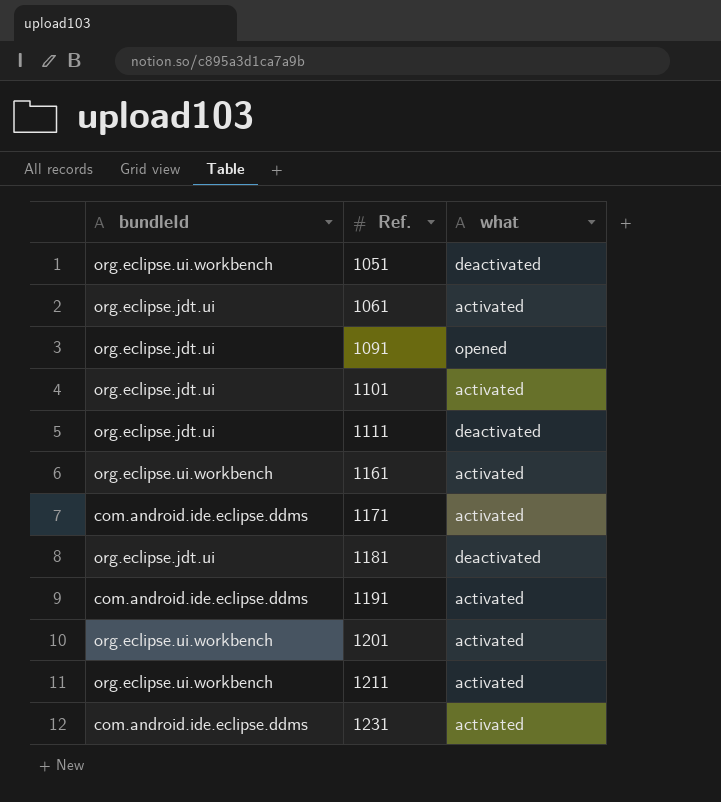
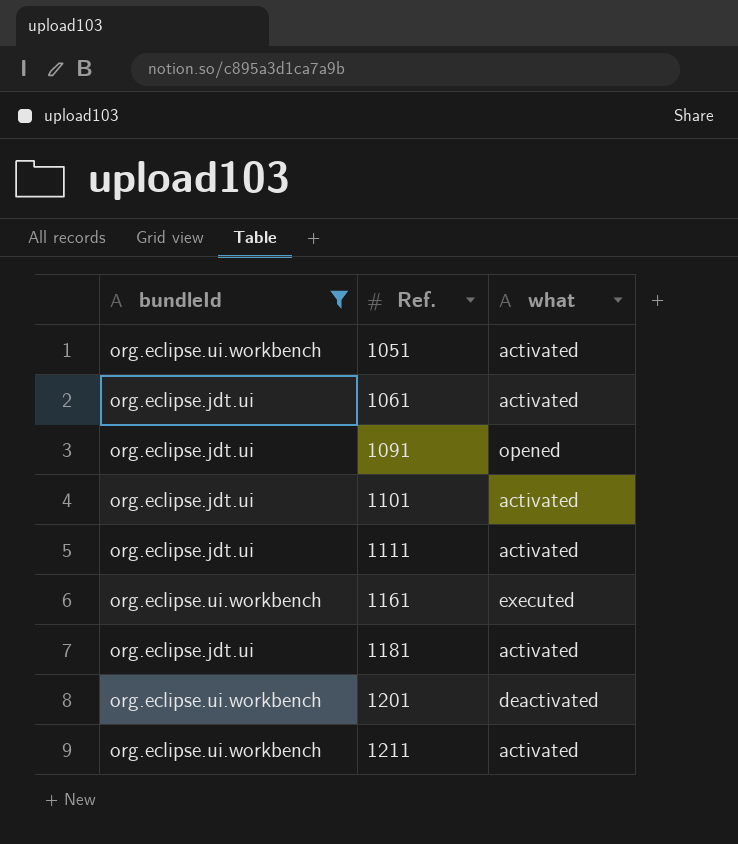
filter: none -> bundleId != com.android.ide.eclipse.ddms
1051 | what: deactivated -> activated
1111 | what: deactivated -> activated
1161 | what: activated -> executed
1181 | what: deactivated -> activated
1201 | what: activated -> deactivated

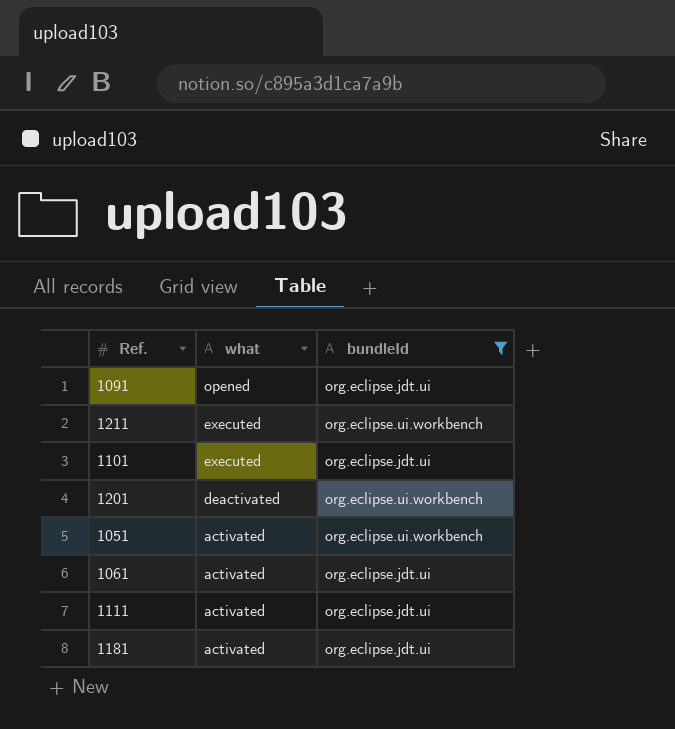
row order: Ref. ascending -> what descending
column bundleId | position: 1 -> 3
row 1161: org.eclipse.ui.workbench | executed -> none
1211 | what: activated -> executed
1101 | what: activated -> executed

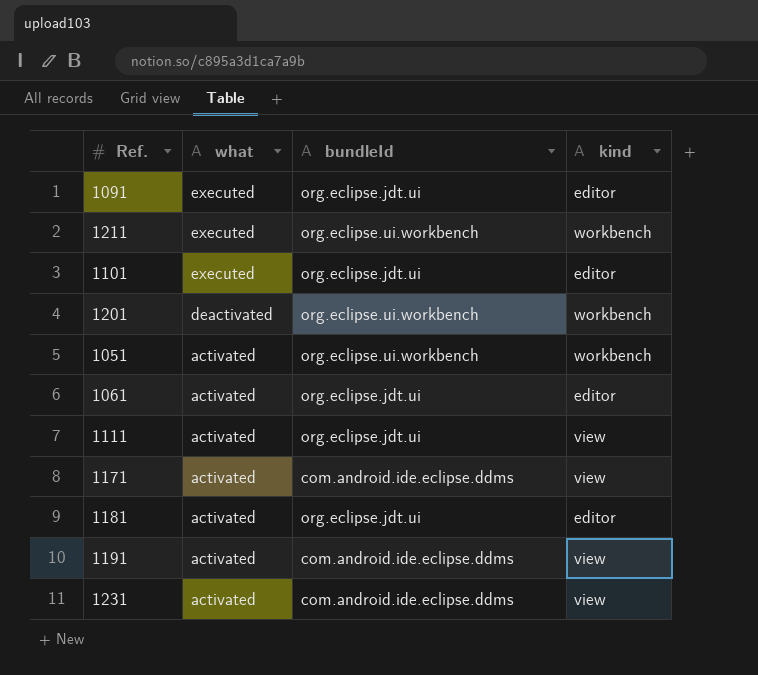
filter: bundleId != com.android.ide.eclipse.ddms -> none
column kind | position: none -> 4
1091 | what: opened -> executed

